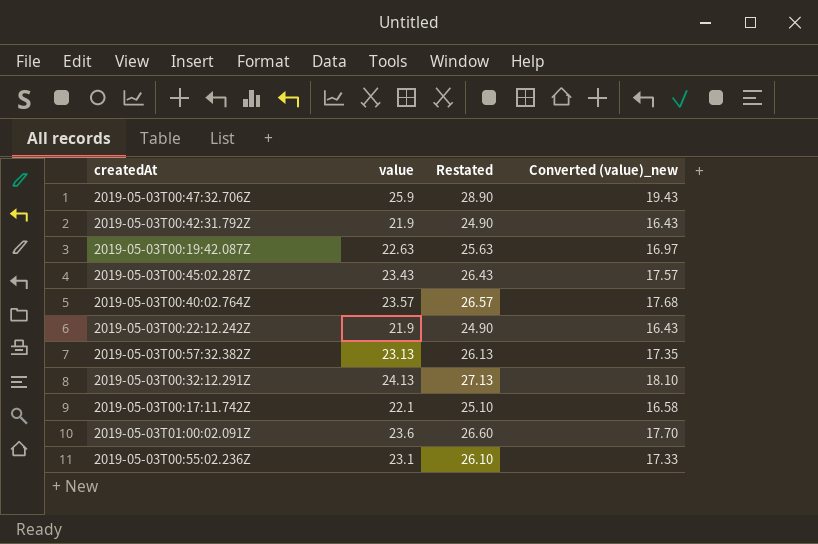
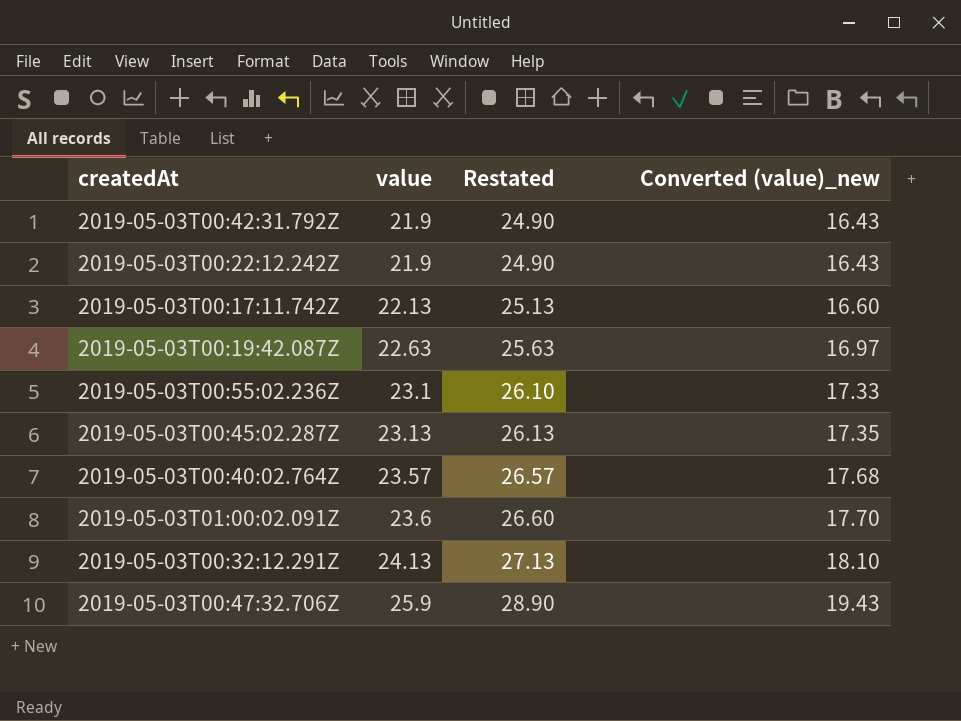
row order: none -> value ascending
row 2019-05-03T00:57:32.382Z: 23.13 | 26.13 | 17.35 -> none
2019-05-03T00:17:11.742Z | value: 22.1 -> 22.13
2019-05-03T00:17:11.742Z | Restated: 25.10 -> 25.13
2019-05-03T00:17:11.742Z | Converted (value)_new: 16.58 -> 16.60
2019-05-03T00:45:02.287Z | value: 23.43 -> 23.13
2019-05-03T00:45:02.287Z | Restated: 26.43 -> 26.13
2019-05-03T00:45:02.287Z | Converted (value)_new: 17.57 -> 17.35

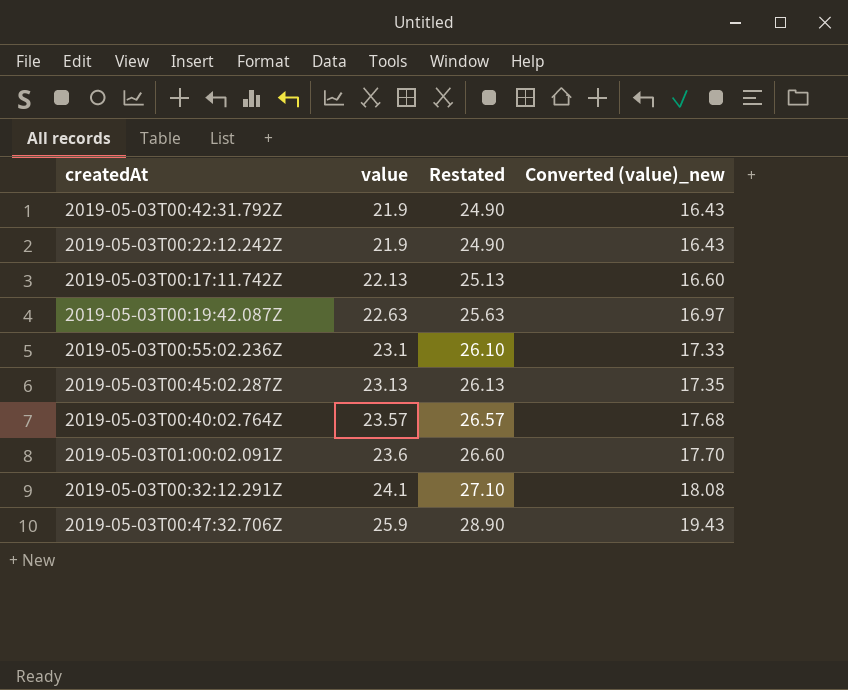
2019-05-03T00:32:12.291Z | value: 24.13 -> 24.1
2019-05-03T00:32:12.291Z | Restated: 27.13 -> 27.10
2019-05-03T00:32:12.291Z | Converted (value)_new: 18.10 -> 18.08

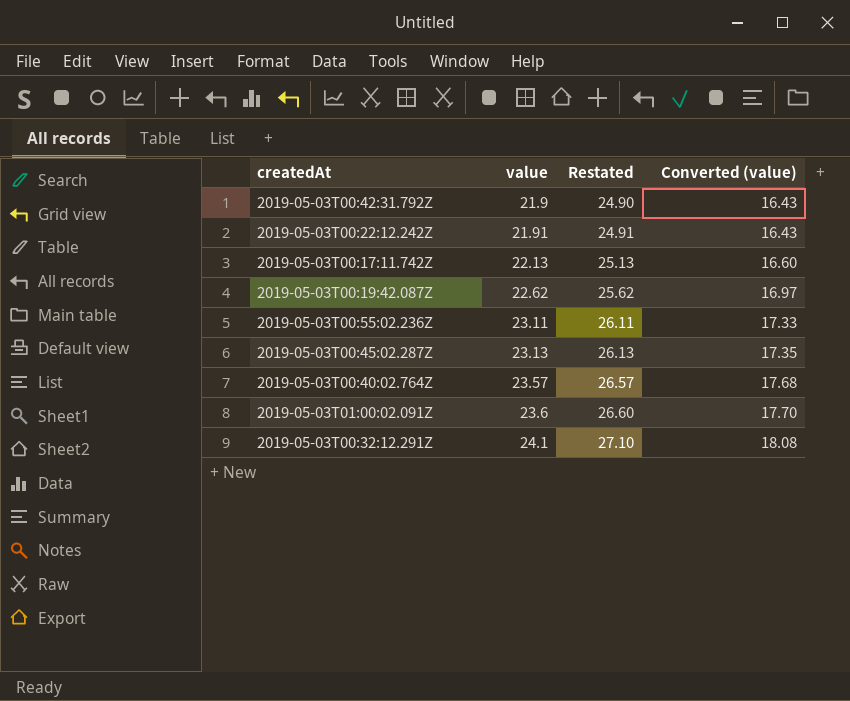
column name: Converted (value)_new -> Converted (value)
row 2019-05-03T00:47:32.706Z: 25.9 | 28.90 | 19.43 -> none
2019-05-03T00:22:12.242Z | value: 21.9 -> 21.91
2019-05-03T00:22:12.242Z | Restated: 24.90 -> 24.91
2019-05-03T00:19:42.087Z | value: 22.63 -> 22.62
2019-05-03T00:19:42.087Z | Restated: 25.63 -> 25.62
2019-05-03T00:55:02.236Z | value: 23.1 -> 23.11
2019-05-03T00:55:02.236Z | Restated: 26.10 -> 26.11

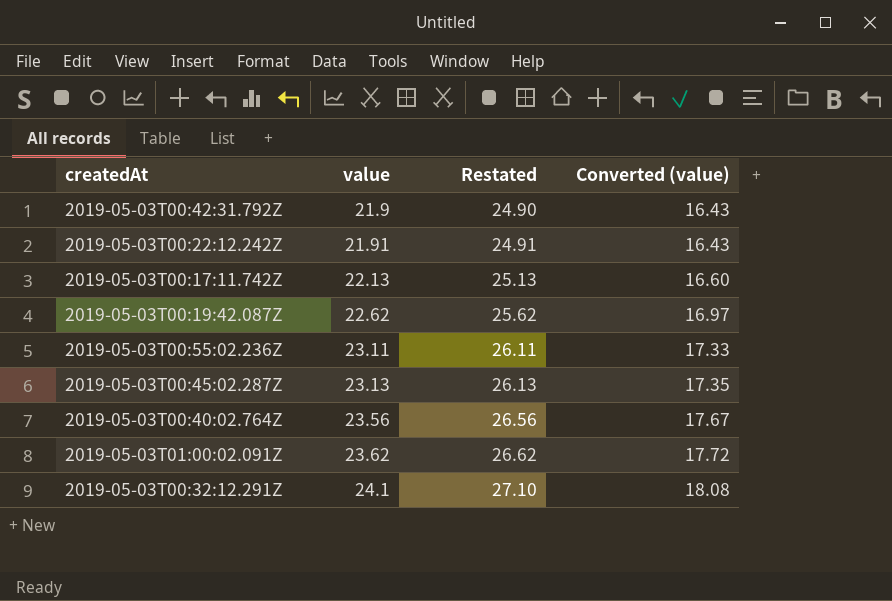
2019-05-03T00:40:02.764Z | value: 23.57 -> 23.56
2019-05-03T00:40:02.764Z | Restated: 26.57 -> 26.56
2019-05-03T00:40:02.764Z | Converted (value): 17.68 -> 17.67
2019-05-03T01:00:02.091Z | value: 23.6 -> 23.62
2019-05-03T01:00:02.091Z | Restated: 26.60 -> 26.62
2019-05-03T01:00:02.091Z | Converted (value): 17.70 -> 17.72

